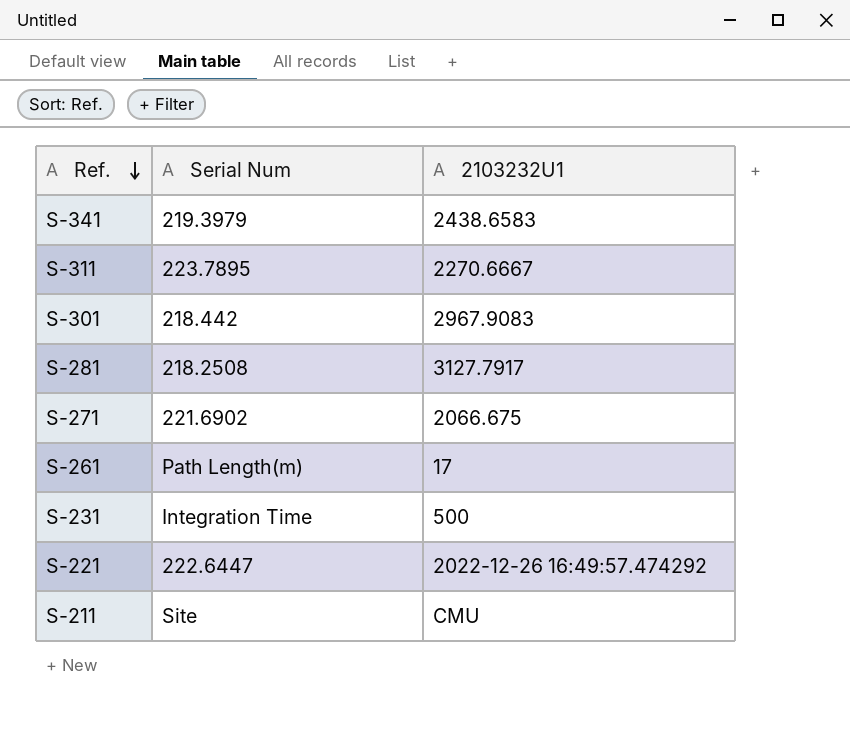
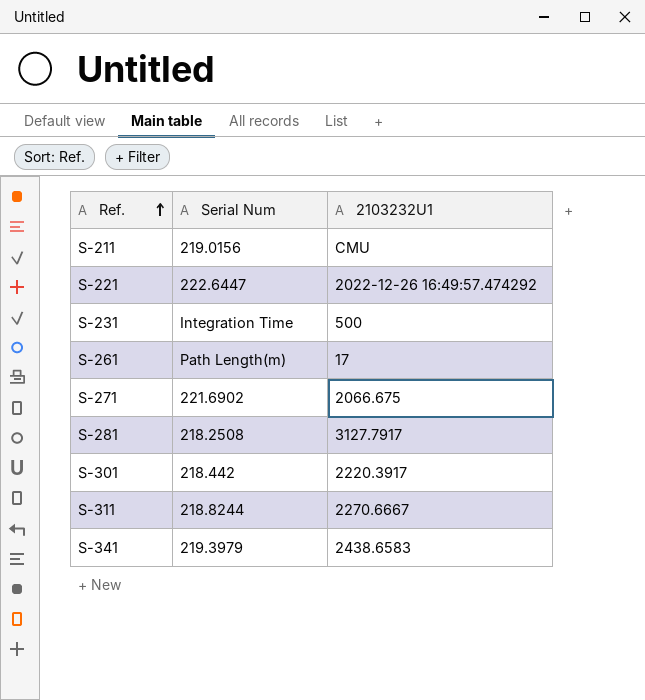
row order: Ref. descending -> Ref. ascending
S-211 | Serial Num: Site -> 219.0156
S-301 | 2103232U1: 2967.9083 -> 2220.3917
S-311 | Serial Num: 223.7895 -> 218.8244

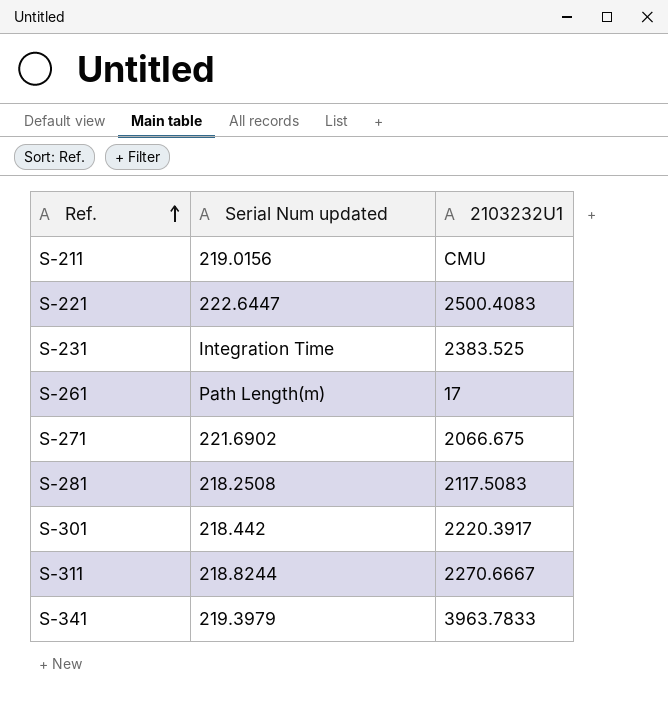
column name: Serial Num -> Serial Num updated
S-221 | 2103232U1: 2022-12-26 16:49:57.474292 -> 2500.4083
S-231 | 2103232U1: 500 -> 2383.525
S-281 | 2103232U1: 3127.7917 -> 2117.5083
S-341 | 2103232U1: 2438.6583 -> 3963.7833

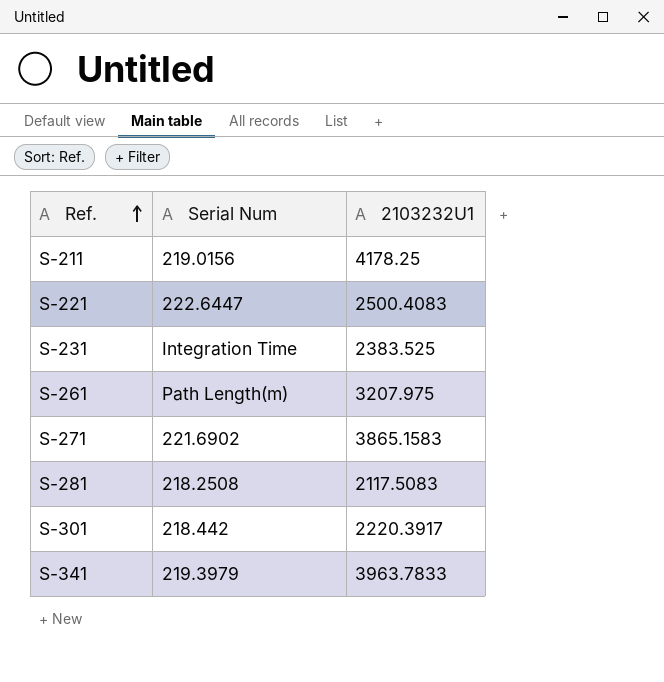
column name: Serial Num updated -> Serial Num
row S-311: 218.8244 | 2270.6667 -> none
S-211 | 2103232U1: CMU -> 4178.25
S-261 | 2103232U1: 17 -> 3207.975
S-271 | 2103232U1: 2066.675 -> 3865.1583

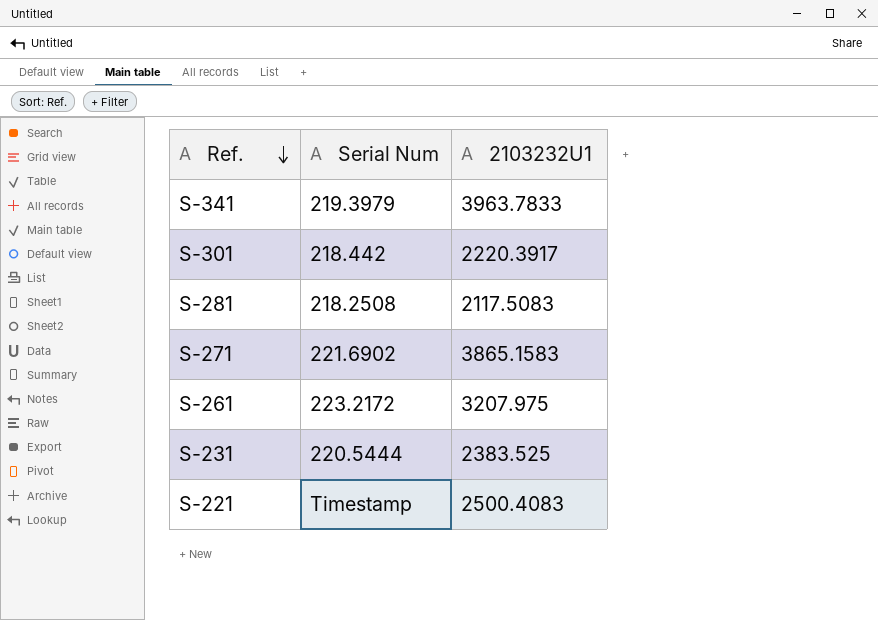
row order: Ref. ascending -> Ref. descending
row S-211: 219.0156 | 4178.25 -> none
S-261 | Serial Num: Path Length(m) -> 223.2172
S-231 | Serial Num: Integration Time -> 220.5444
S-221 | Serial Num: 222.6447 -> Timestamp

